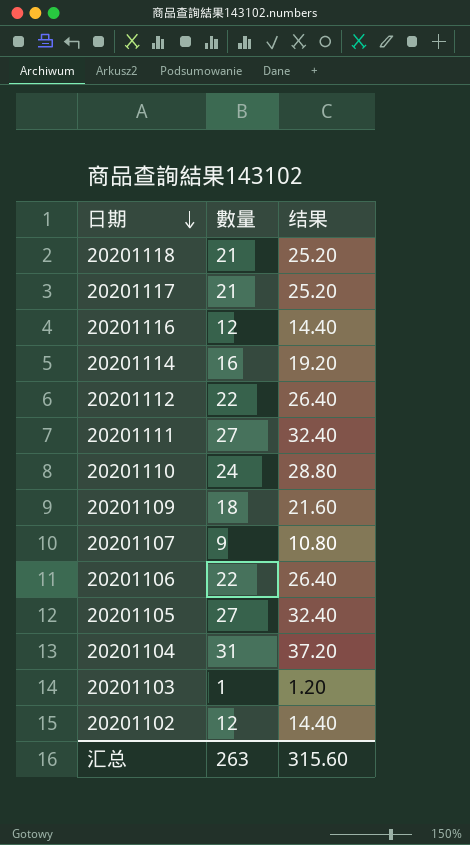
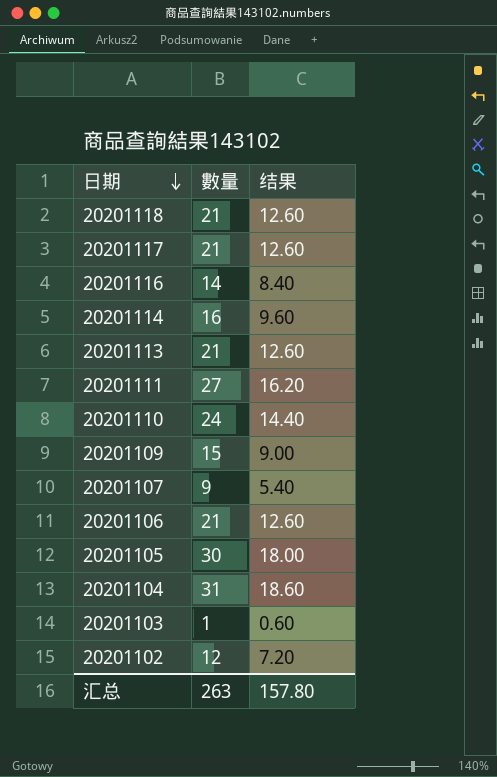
column 结果 | formula: [數量] * 1.2 -> [數量] * 0.6
row 20201112: 22 | 26.40 -> none
20201116 | 數量: 12 -> 14
row 20201113: none -> 21 | 12.60
20201109 | 數量: 18 -> 15
20201106 | 數量: 22 -> 21
20201105 | 數量: 27 -> 30
汇总 | 结果: 315.60 -> 157.80

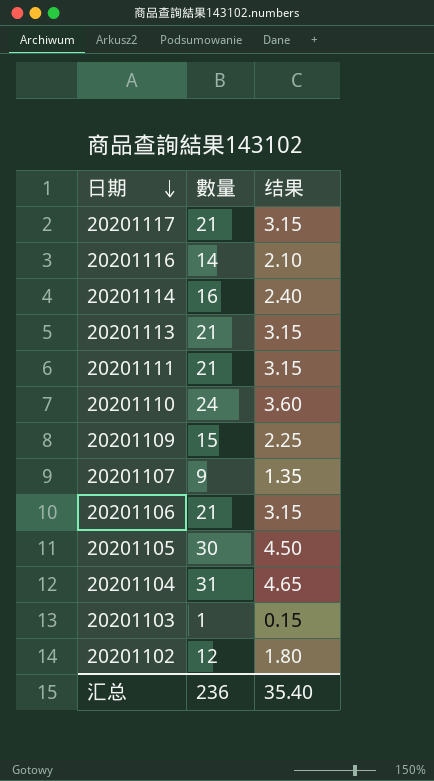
column 结果 | formula: [數量] * 0.6 -> [數量] * 0.15
row 20201118: 21 | 12.60 -> none
20201111 | 數量: 27 -> 21
汇总 | 數量: 263 -> 236
汇总 | 结果: 157.80 -> 35.40

